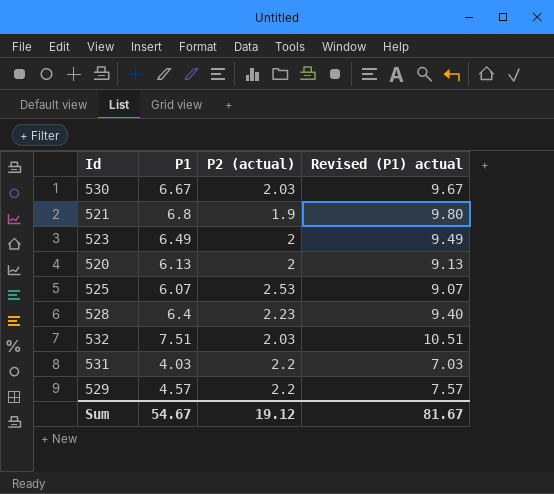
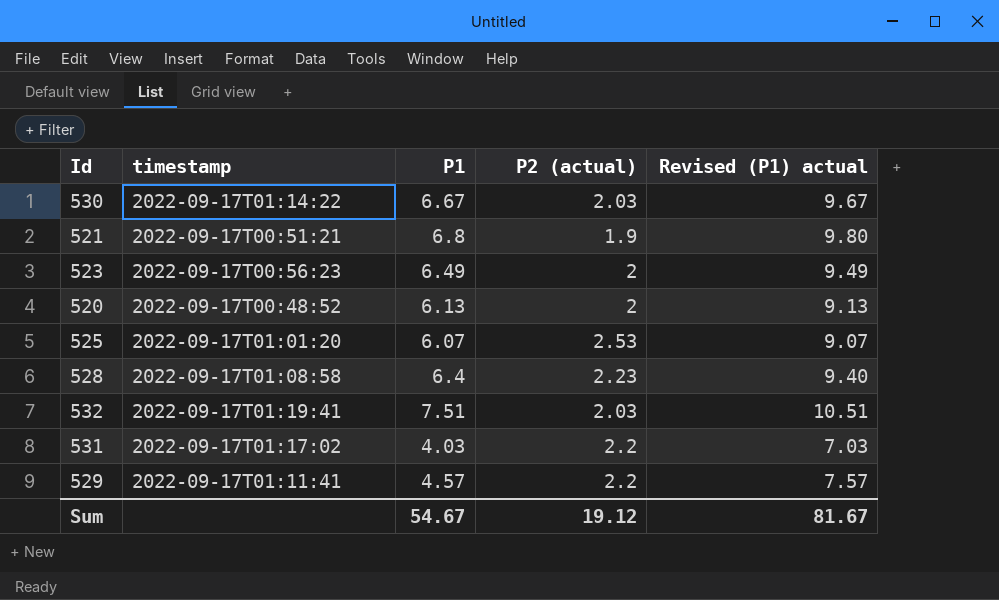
column timestamp | position: none -> 2

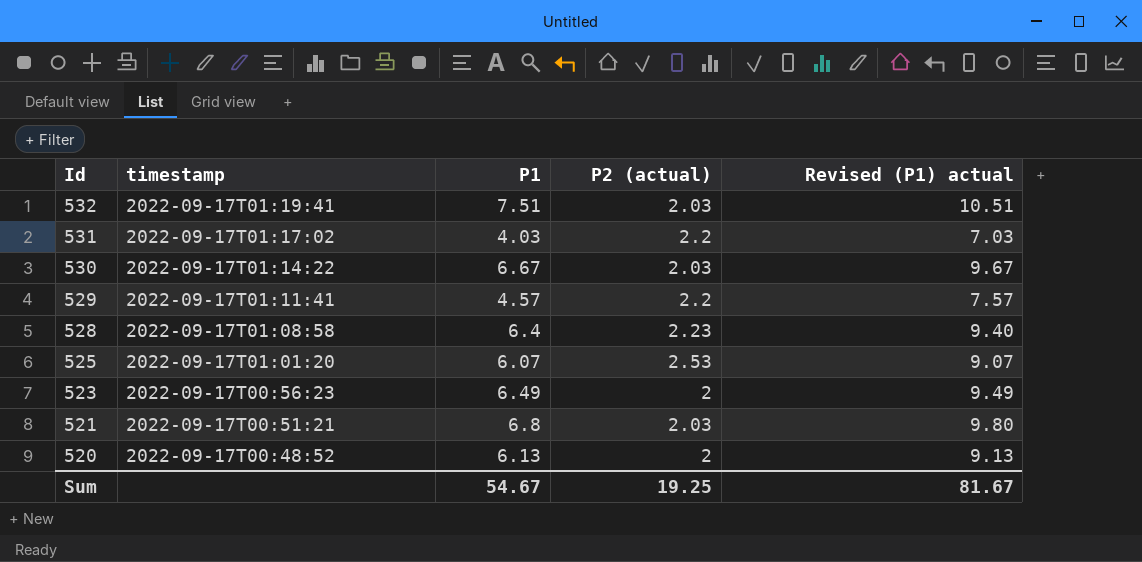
row order: none -> Id descending
521 | P2 (actual): 1.9 -> 2.03
Sum | P2 (actual): 19.12 -> 19.25

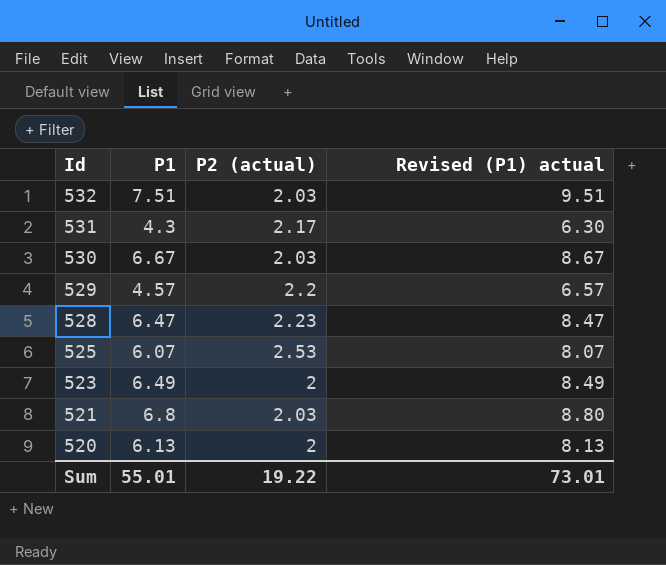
column timestamp | position: 2 -> none
column Revised (P1) actual | formula: [P1] + 3 -> [P1] + 2
531 | P1: 4.03 -> 4.3
531 | P2 (actual): 2.2 -> 2.17
528 | P1: 6.4 -> 6.47
Sum | P1: 54.67 -> 55.01
Sum | P2 (actual): 19.25 -> 19.22
Sum | Revised (P1) actual: 81.67 -> 73.01

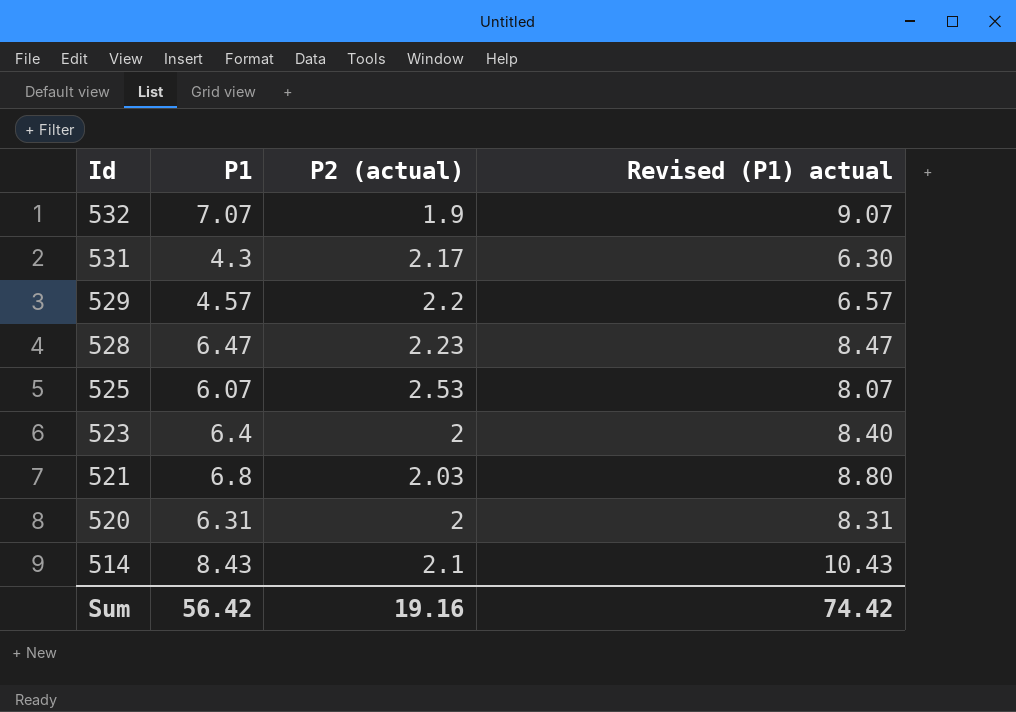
row 530: 6.67 | 2.03 | 8.67 -> none
532 | P1: 7.51 -> 7.07
532 | P2 (actual): 2.03 -> 1.9
532 | Revised (P1) actual: 9.51 -> 9.07
523 | P1: 6.49 -> 6.4
523 | Revised (P1) actual: 8.49 -> 8.40
520 | P1: 6.13 -> 6.31
520 | Revised (P1) actual: 8.13 -> 8.31
row 514: none -> 8.43 | 2.1 | 10.43
Sum | P1: 55.01 -> 56.42
Sum | P2 (actual): 19.22 -> 19.16
Sum | Revised (P1) actual: 73.01 -> 74.42

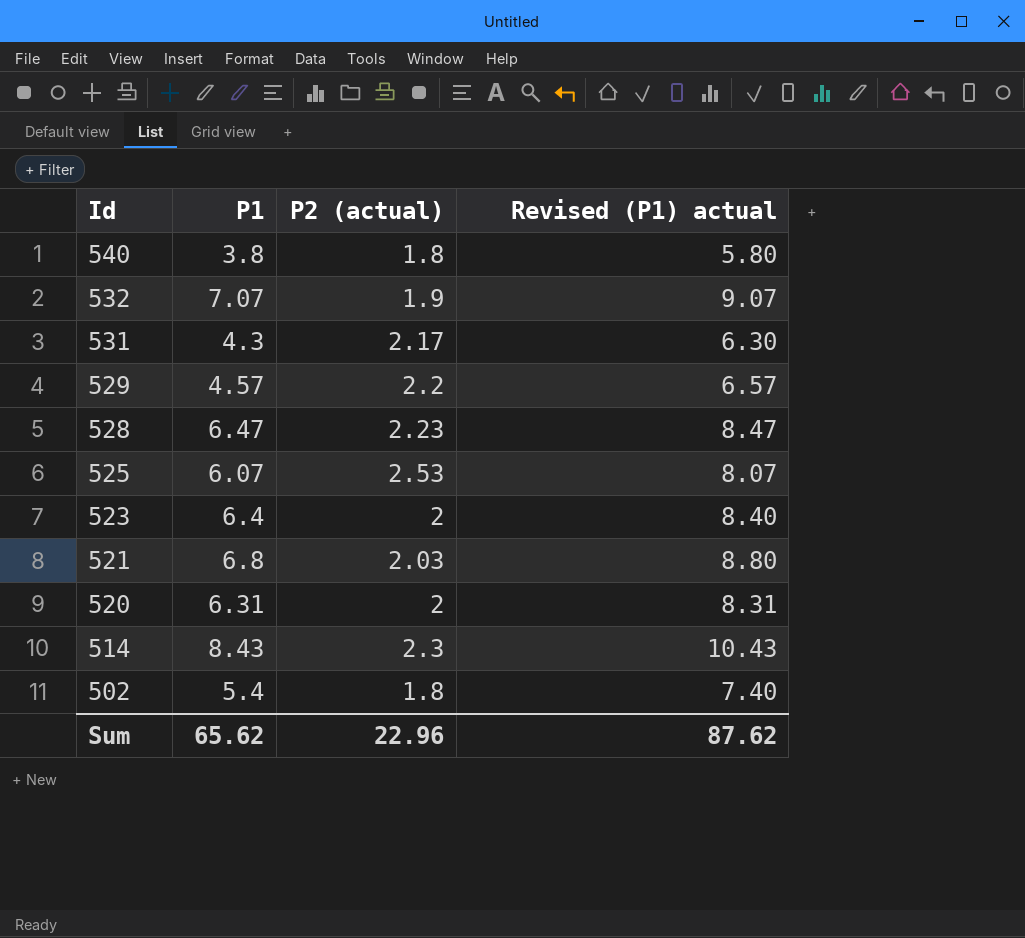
row 540: none -> 3.8 | 1.8 | 5.80
514 | P2 (actual): 2.1 -> 2.3
row 502: none -> 5.4 | 1.8 | 7.40
Sum | P1: 56.42 -> 65.62
Sum | P2 (actual): 19.16 -> 22.96
Sum | Revised (P1) actual: 74.42 -> 87.62

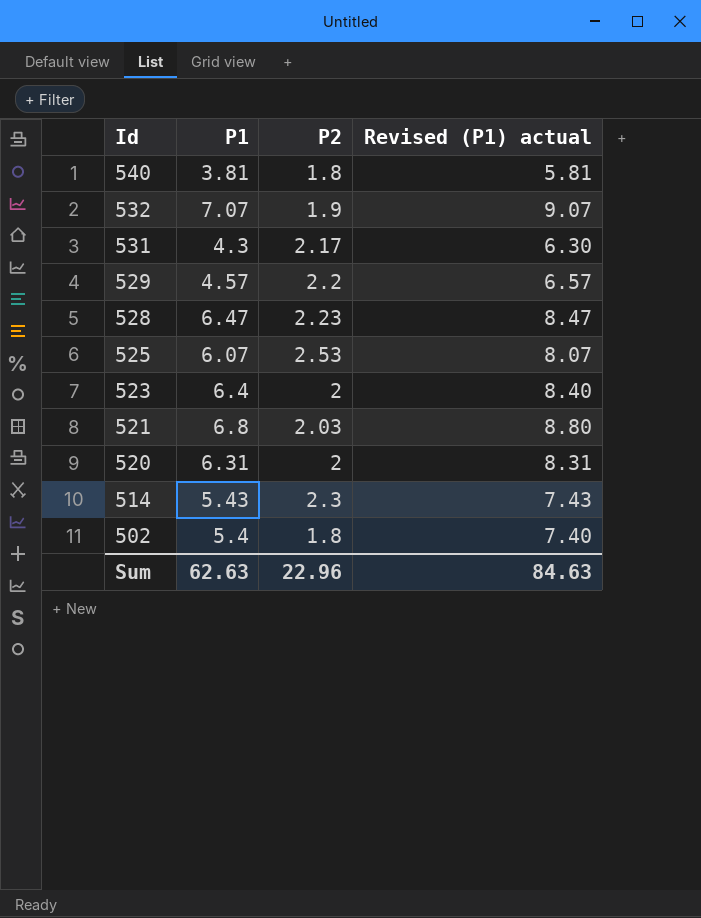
column name: P2 (actual) -> P2
540 | P1: 3.8 -> 3.81
540 | Revised (P1) actual: 5.80 -> 5.81
514 | P1: 8.43 -> 5.43
514 | Revised (P1) actual: 10.43 -> 7.43
Sum | P1: 65.62 -> 62.63
Sum | Revised (P1) actual: 87.62 -> 84.63

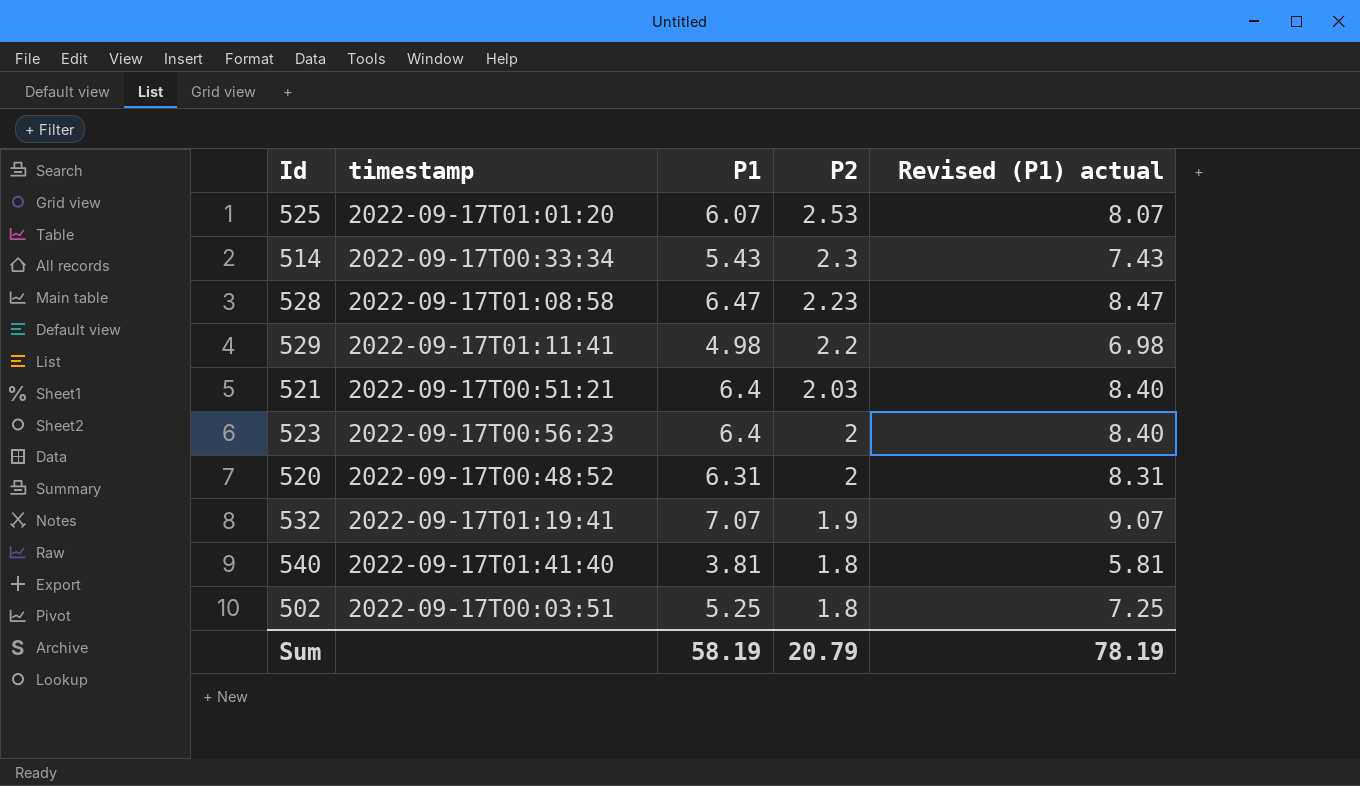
row order: Id descending -> P2 descending
column timestamp | position: none -> 2
row 531: 4.3 | 2.17 | 6.30 -> none
529 | P1: 4.57 -> 4.98
529 | Revised (P1) actual: 6.57 -> 6.98
521 | P1: 6.8 -> 6.4
521 | Revised (P1) actual: 8.80 -> 8.40
502 | P1: 5.4 -> 5.25
502 | Revised (P1) actual: 7.40 -> 7.25
Sum | P1: 62.63 -> 58.19
Sum | P2: 22.96 -> 20.79
Sum | Revised (P1) actual: 84.63 -> 78.19

